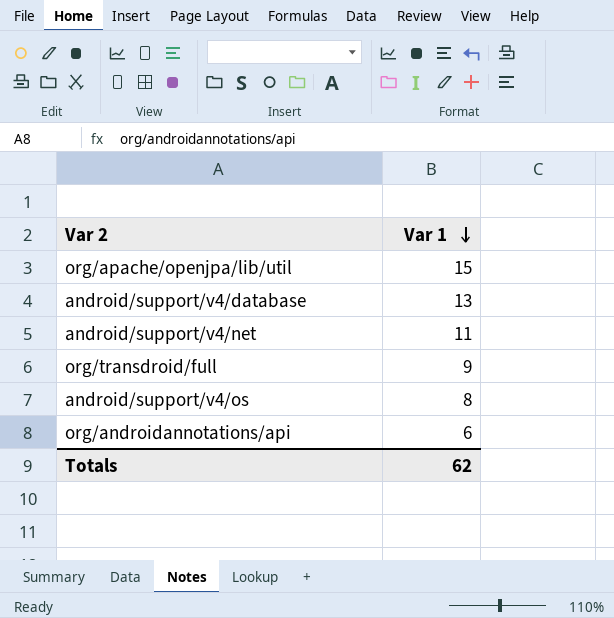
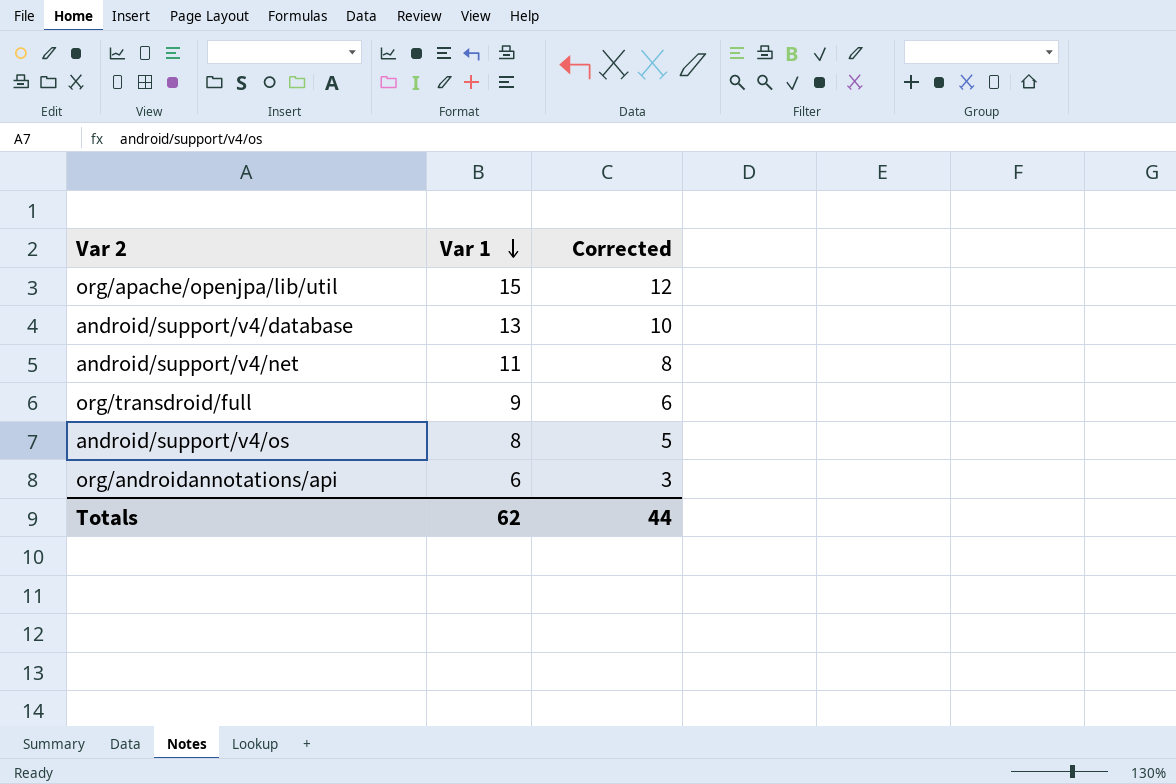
column Corrected | formula: none -> [Var 1] - 3

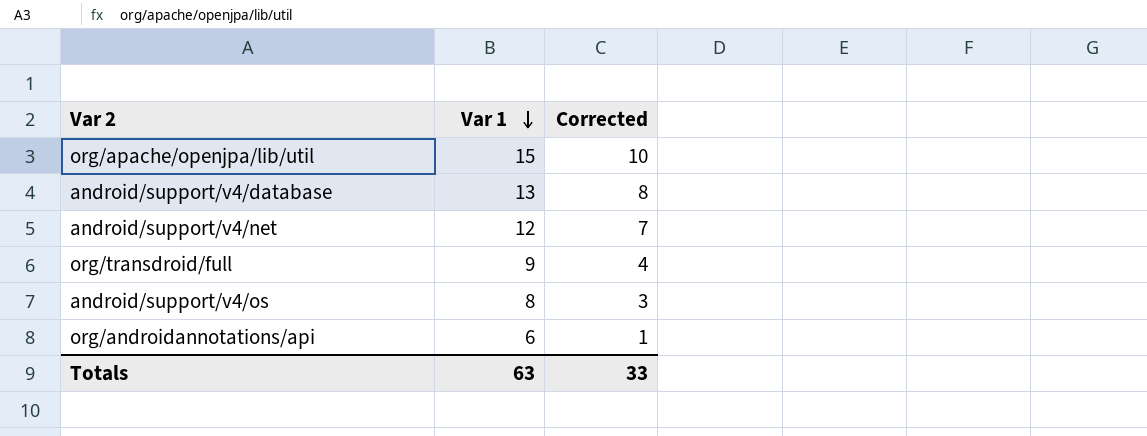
column Corrected | formula: [Var 1] - 3 -> [Var 1] - 5
android/support/v4/net | Var 1: 11 -> 12
Totals | Var 1: 62 -> 63
Totals | Corrected: 44 -> 33

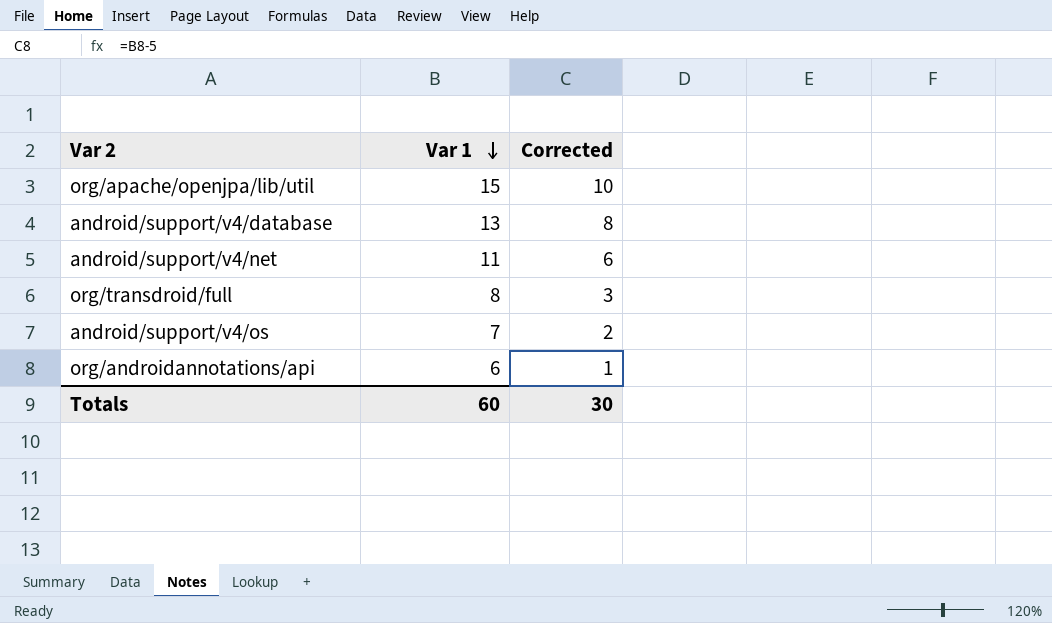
android/support/v4/net | Var 1: 12 -> 11
android/support/v4/net | Corrected: 7 -> 6
org/transdroid/full | Var 1: 9 -> 8
org/transdroid/full | Corrected: 4 -> 3
android/support/v4/os | Var 1: 8 -> 7
android/support/v4/os | Corrected: 3 -> 2
Totals | Var 1: 63 -> 60
Totals | Corrected: 33 -> 30

